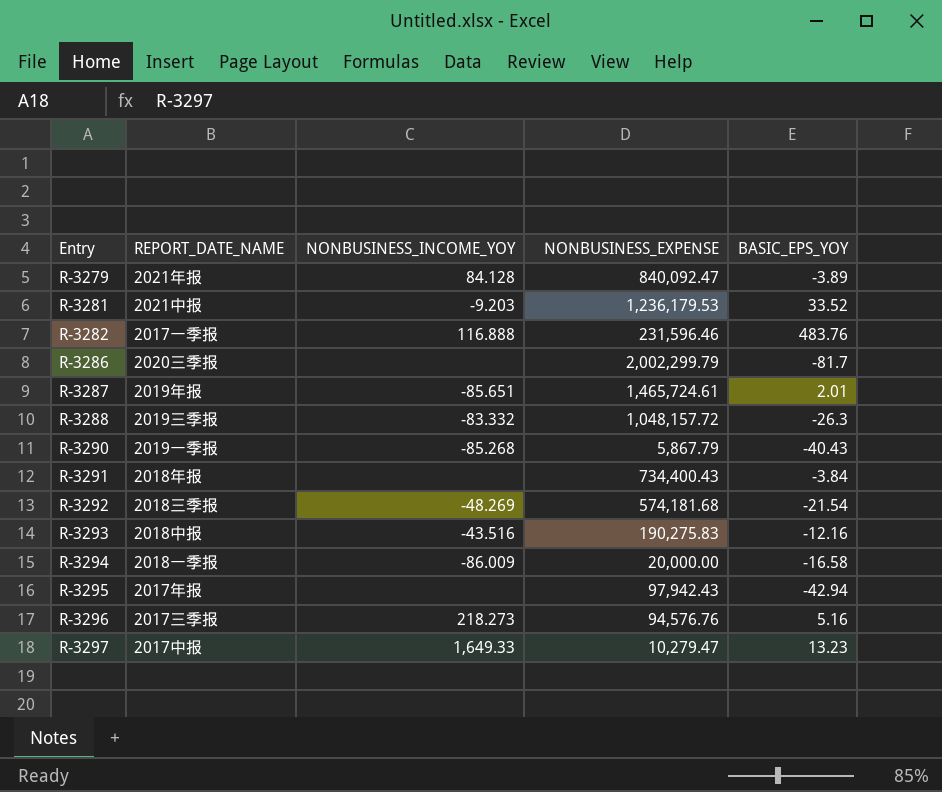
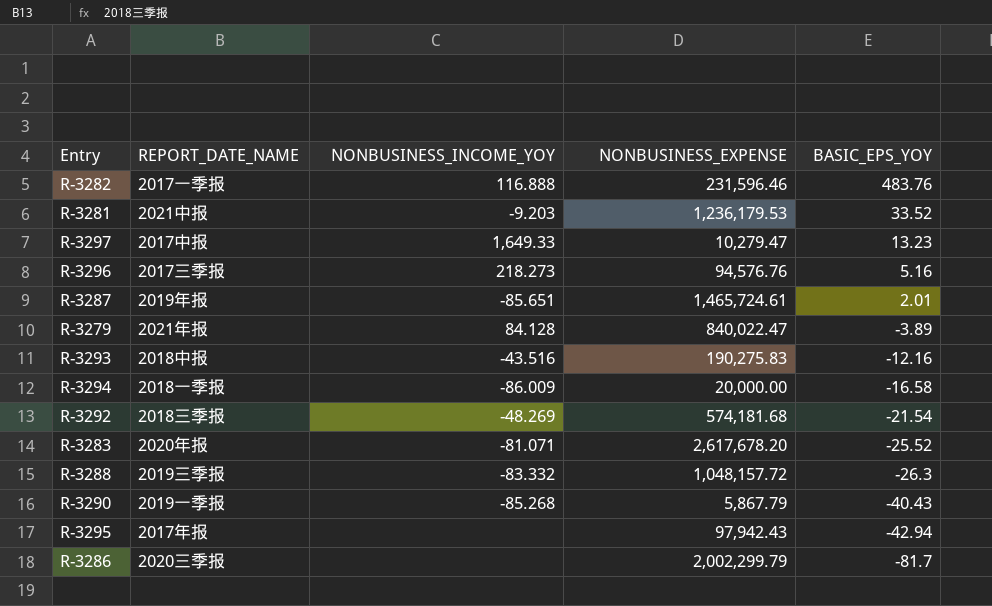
row order: Entry ascending -> BASIC_EPS_YOY descending
row R-3291: 2018年报 | none | 734,400.43 | -3.84 -> none
R-3279 | NONBUSINESS_EXPENSE: 840,092.47 -> 840,022.47
row R-3283: none -> 2020年报 | -81.071 | 2,617,678.20 | -25.52

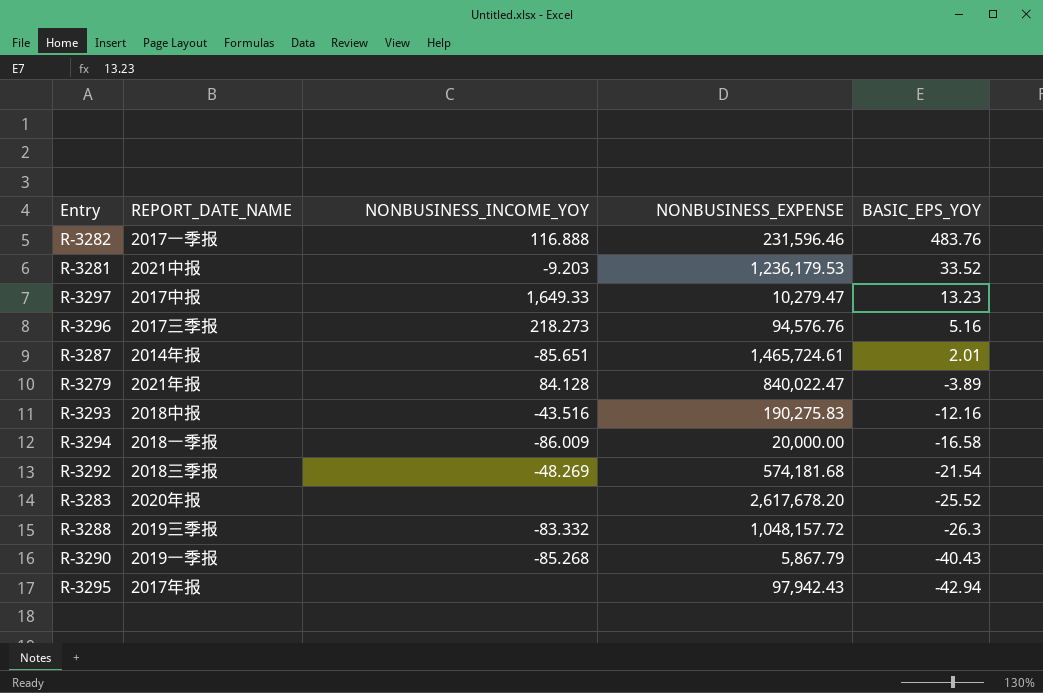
row R-3286: 2020三季报 | none | 2,002,299.79 | -81.7 -> none
R-3287 | REPORT_DATE_NAME: 2019年报 -> 2014年报
R-3283 | NONBUSINESS_INCOME_YOY: -81.071 -> none

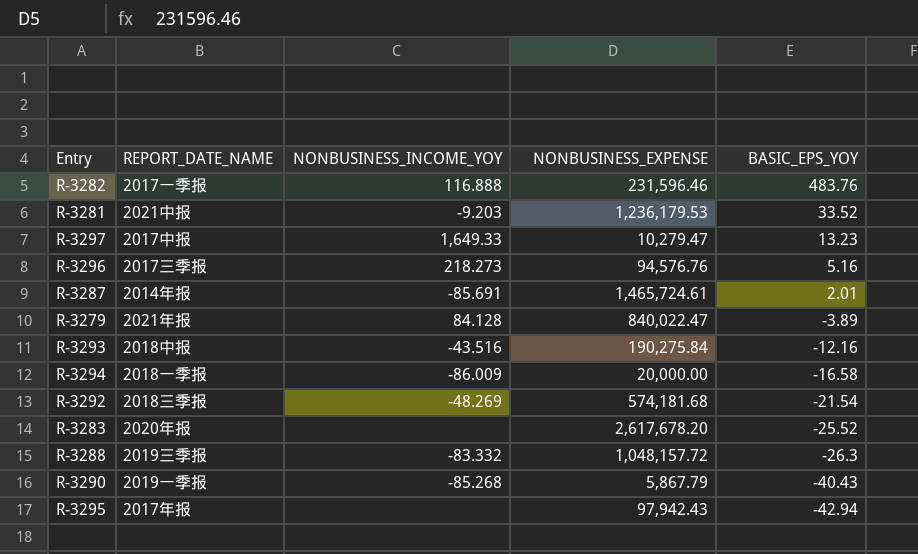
R-3287 | NONBUSINESS_INCOME_YOY: -85.651 -> -85.691
R-3293 | NONBUSINESS_EXPENSE: 190,275.83 -> 190,275.84

